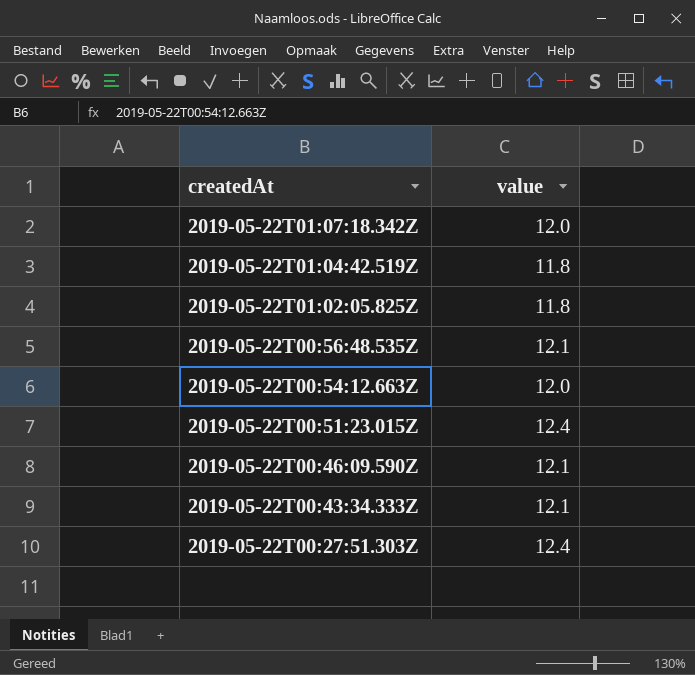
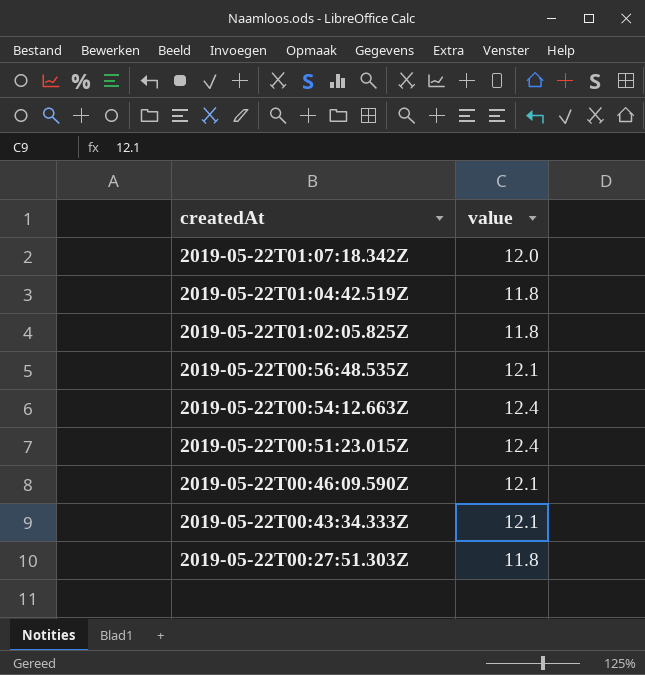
2019-05-22T00:54:12.663Z | value: 12.0 -> 12.4
2019-05-22T00:27:51.303Z | value: 12.4 -> 11.8

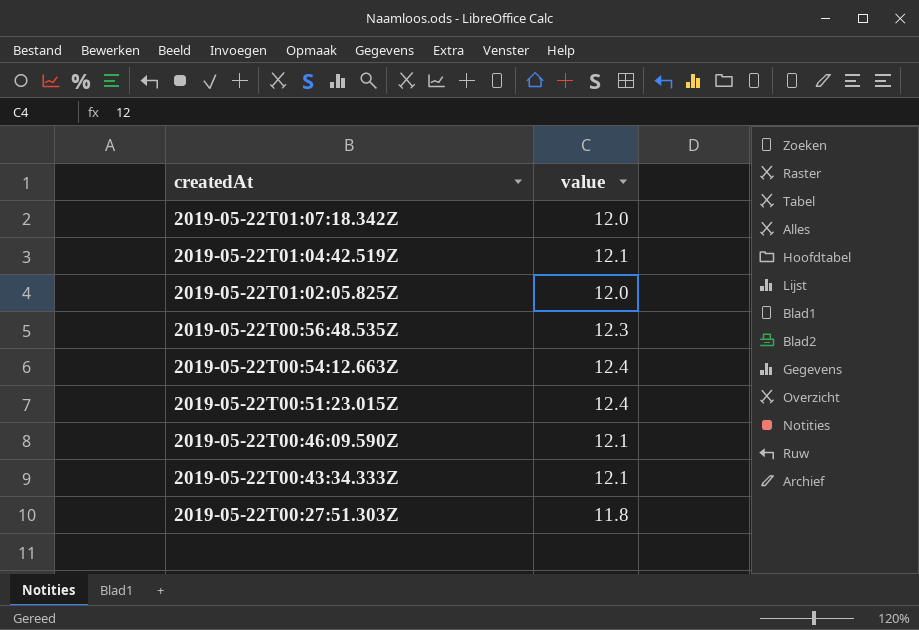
2019-05-22T01:04:42.519Z | value: 11.8 -> 12.1
2019-05-22T01:02:05.825Z | value: 11.8 -> 12.0
2019-05-22T00:56:48.535Z | value: 12.1 -> 12.3

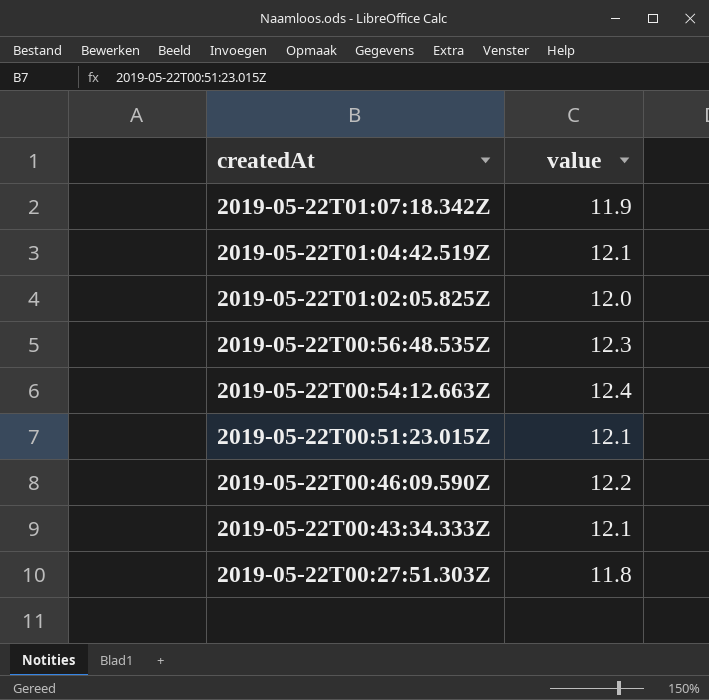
2019-05-22T01:07:18.342Z | value: 12.0 -> 11.9
2019-05-22T00:51:23.015Z | value: 12.4 -> 12.1
2019-05-22T00:46:09.590Z | value: 12.1 -> 12.2

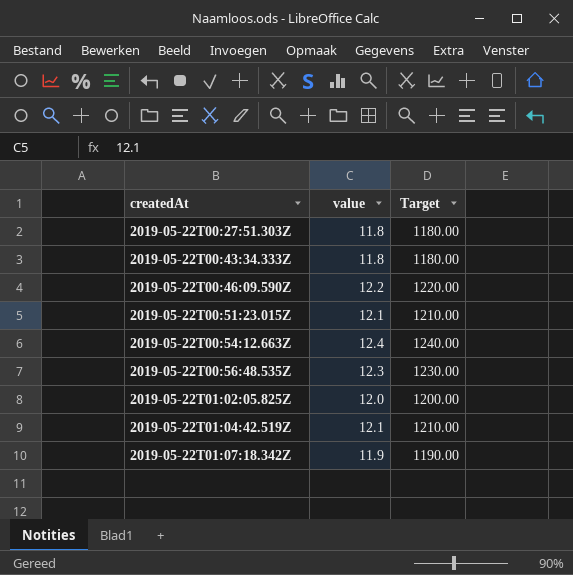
row order: createdAt descending -> createdAt ascending
column Target | formula: none -> [value] * 100
2019-05-22T00:43:34.333Z | value: 12.1 -> 11.8

